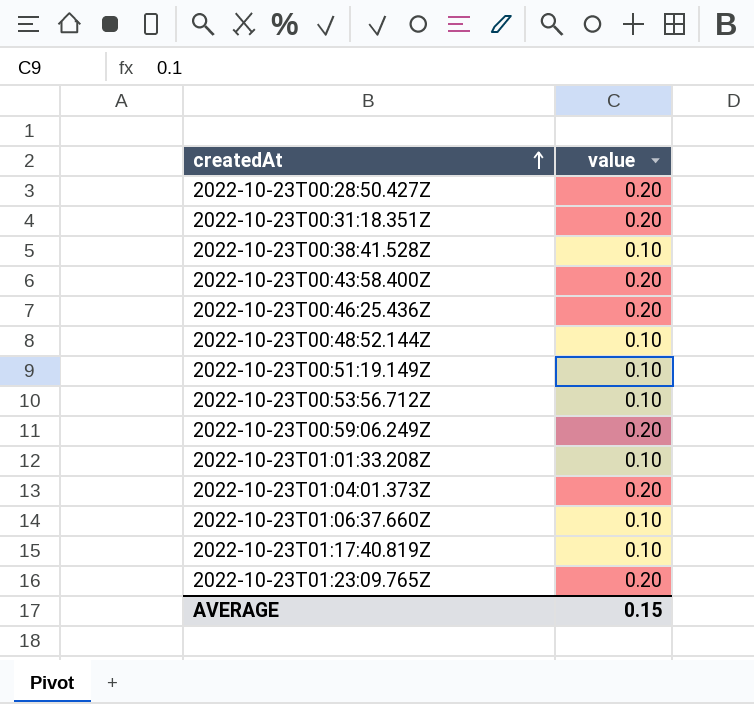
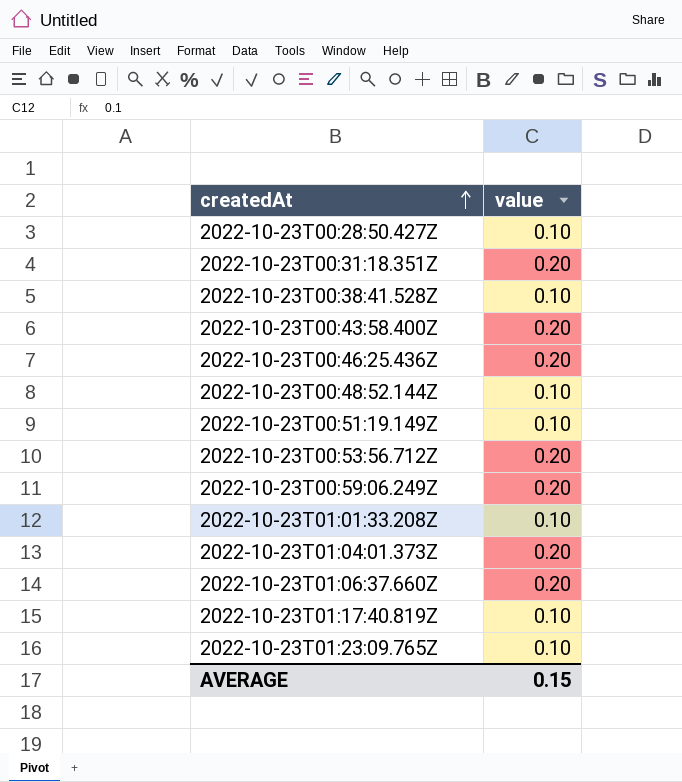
2022-10-23T00:28:50.427Z | value: 0.20 -> 0.10
2022-10-23T00:53:56.712Z | value: 0.10 -> 0.20
2022-10-23T01:06:37.660Z | value: 0.10 -> 0.20
2022-10-23T01:23:09.765Z | value: 0.20 -> 0.10

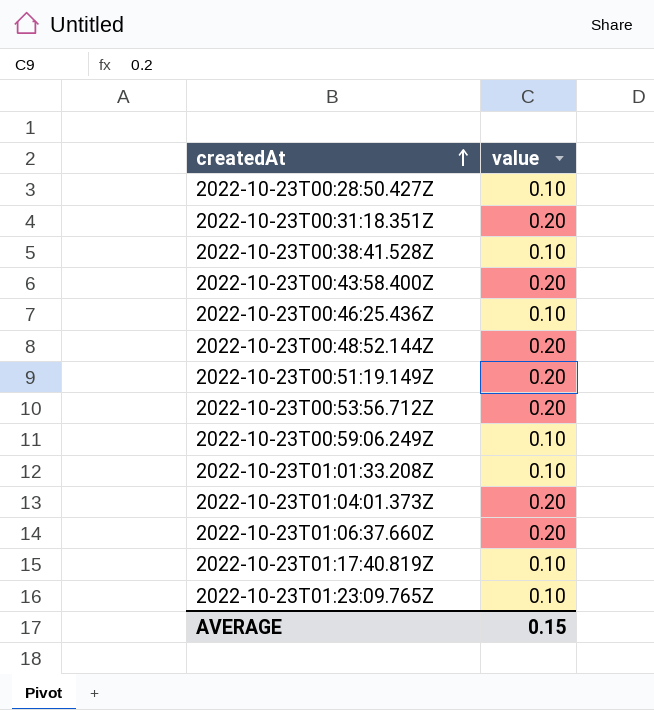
2022-10-23T00:46:25.436Z | value: 0.20 -> 0.10
2022-10-23T00:48:52.144Z | value: 0.10 -> 0.20
2022-10-23T00:51:19.149Z | value: 0.10 -> 0.20
2022-10-23T00:59:06.249Z | value: 0.20 -> 0.10

